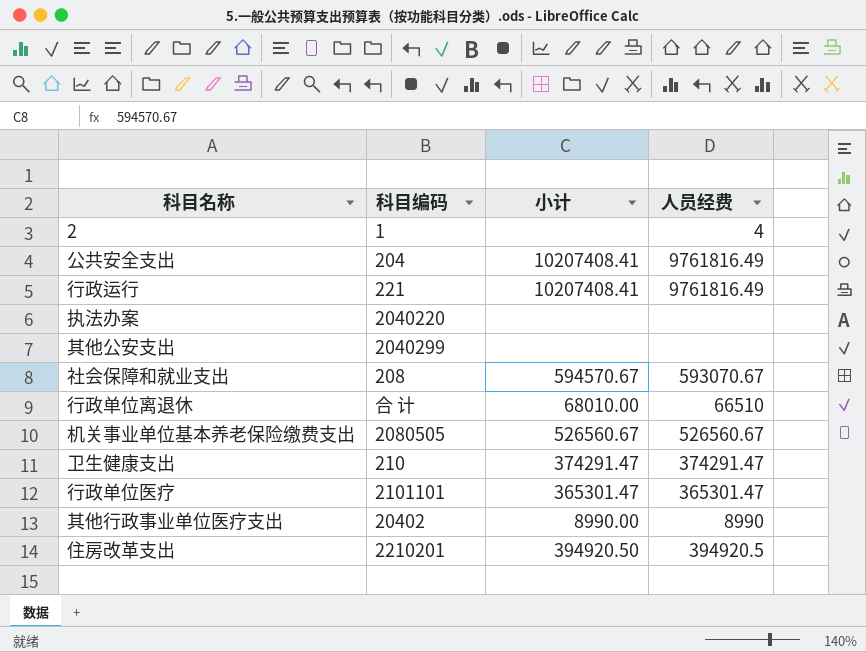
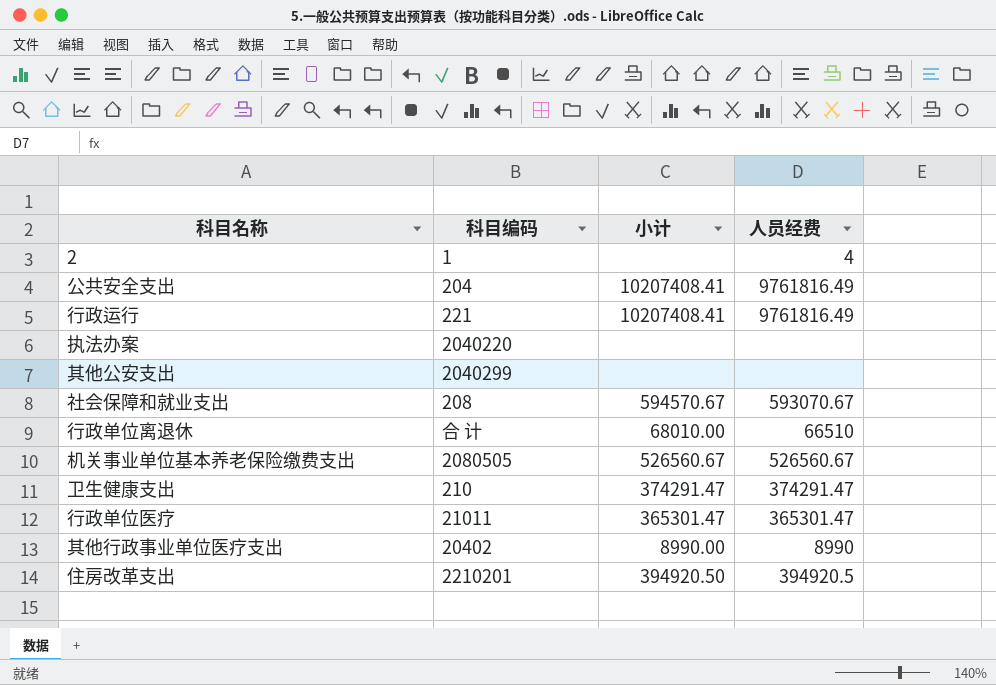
行政单位医疗 | 科目编码: 2101101 -> 21011

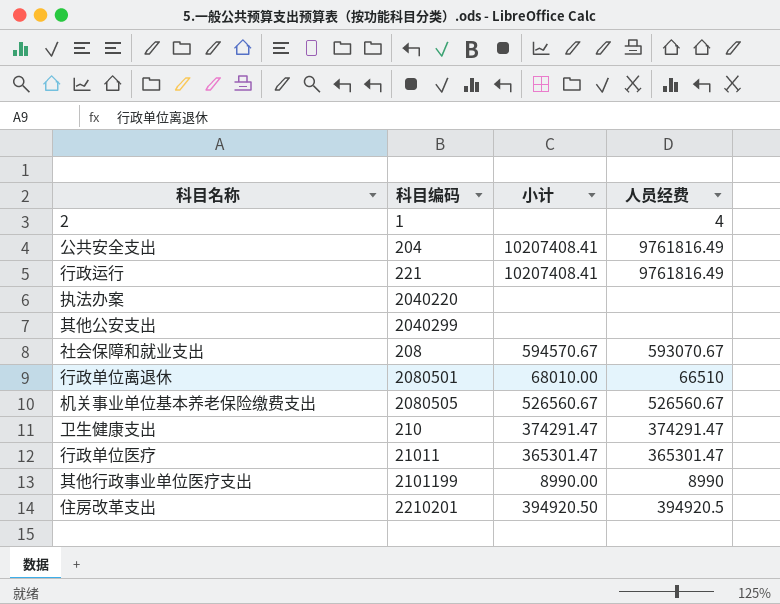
行政单位离退休 | 科目编码: 合 计 -> 2080501
其他行政事业单位医疗支出 | 科目编码: 20402 -> 2101199

